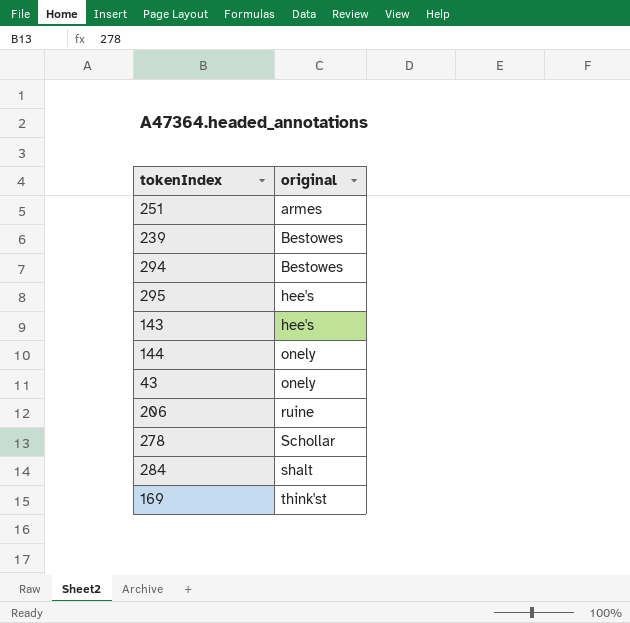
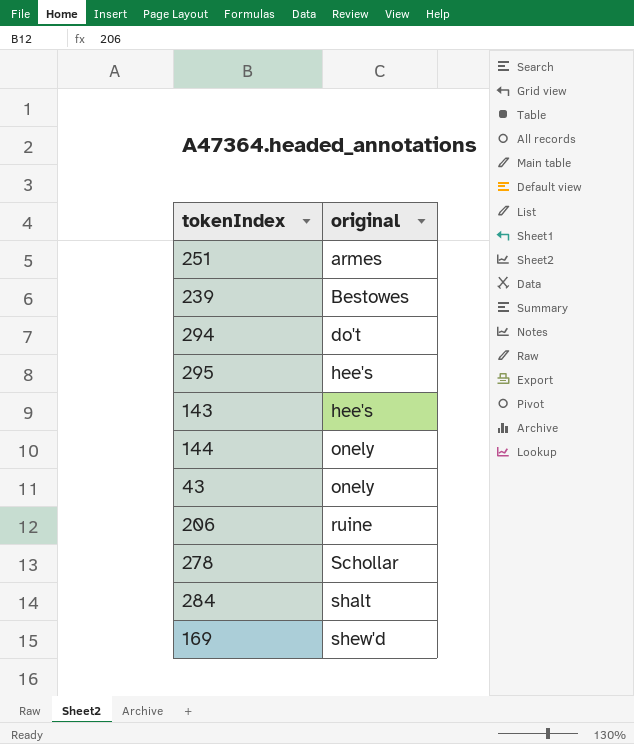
294 | original: Bestowes -> do't
169 | original: think'st -> shew'd

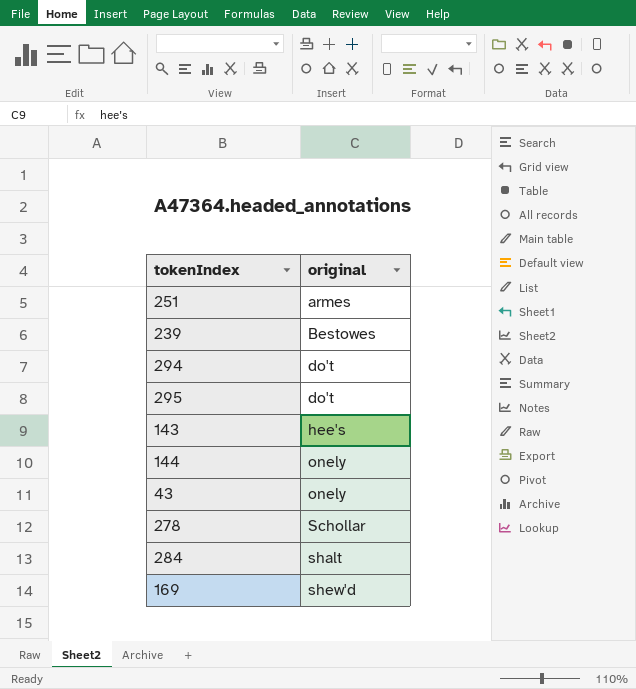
row 206: ruine -> none
295 | original: hee's -> do't

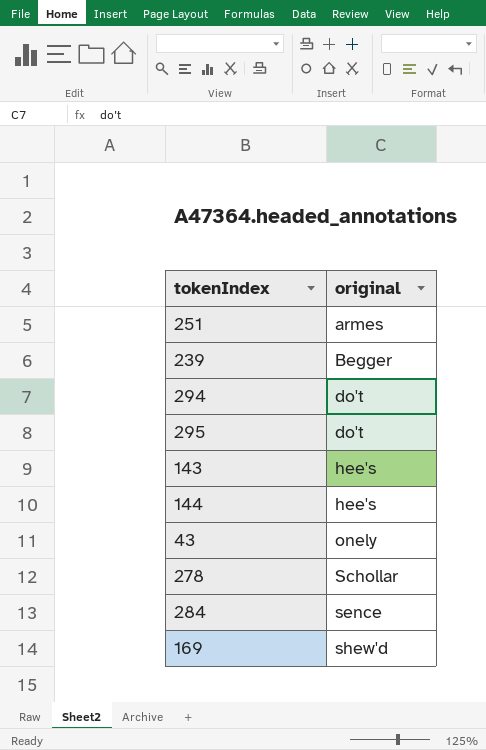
239 | original: Bestowes -> Begger
144 | original: onely -> hee's
284 | original: shalt -> sence

